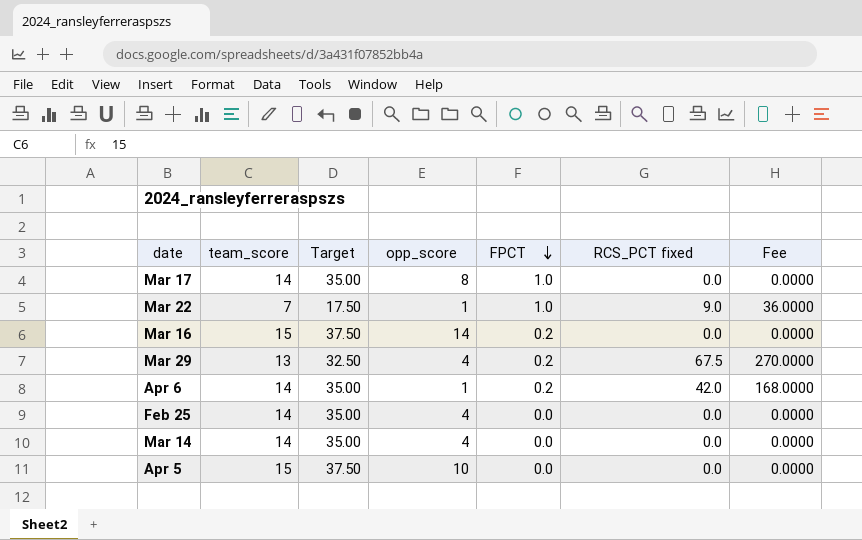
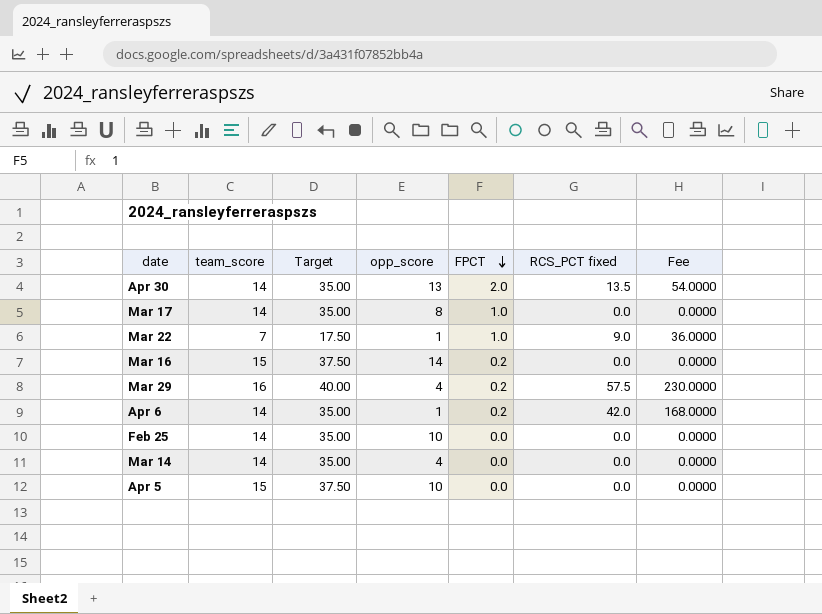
row Apr 30: none -> 14 | 35.00 | 13 | 2.0 | 13.5 | 54.0000
Mar 29 | team_score: 13 -> 16
Mar 29 | Target: 32.50 -> 40.00
Mar 29 | RCS_PCT fixed: 67.5 -> 57.5
Mar 29 | Fee: 270.0000 -> 230.0000
Feb 25 | opp_score: 4 -> 10

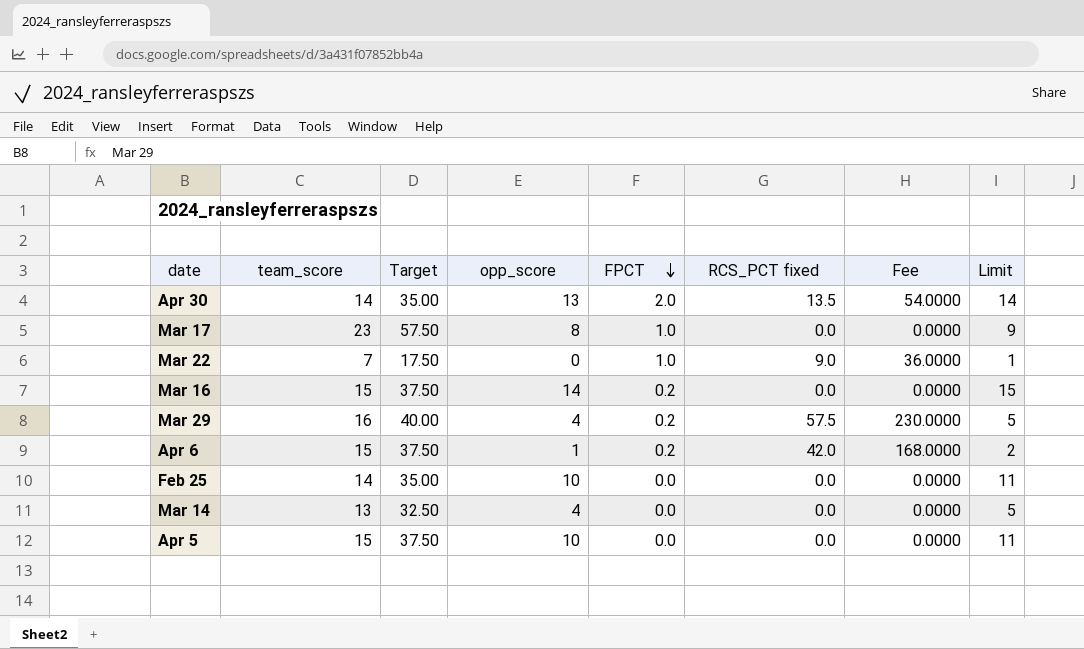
column Limit | formula: none -> [opp_score] + 1
Mar 17 | team_score: 14 -> 23
Mar 17 | Target: 35.00 -> 57.50
Mar 22 | opp_score: 1 -> 0
Apr 6 | team_score: 14 -> 15
Apr 6 | Target: 35.00 -> 37.50
Mar 14 | team_score: 14 -> 13
Mar 14 | Target: 35.00 -> 32.50

